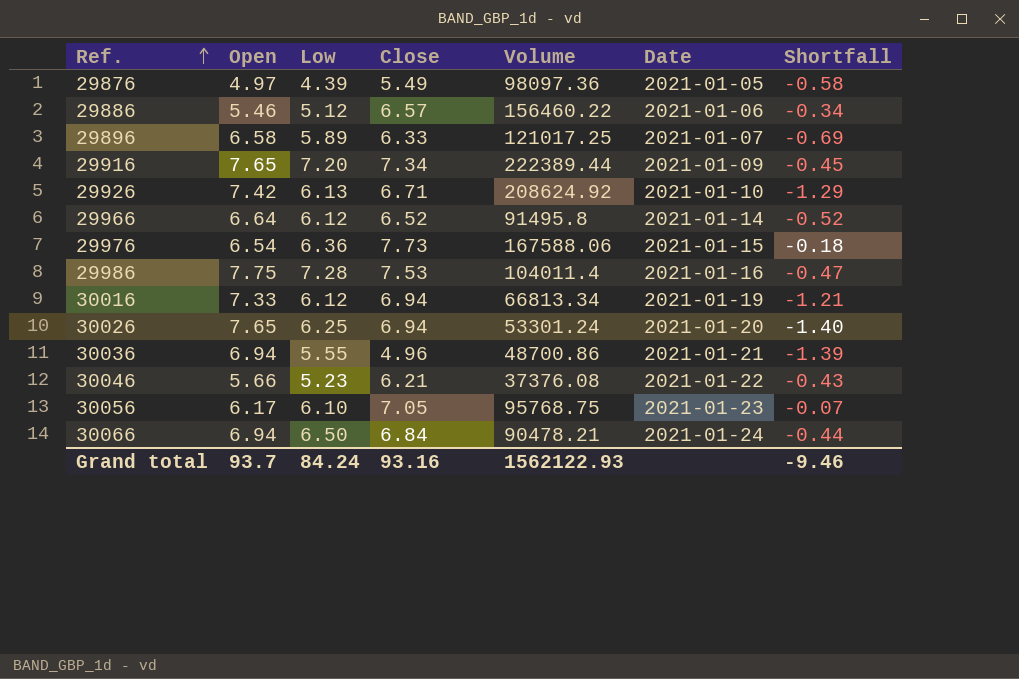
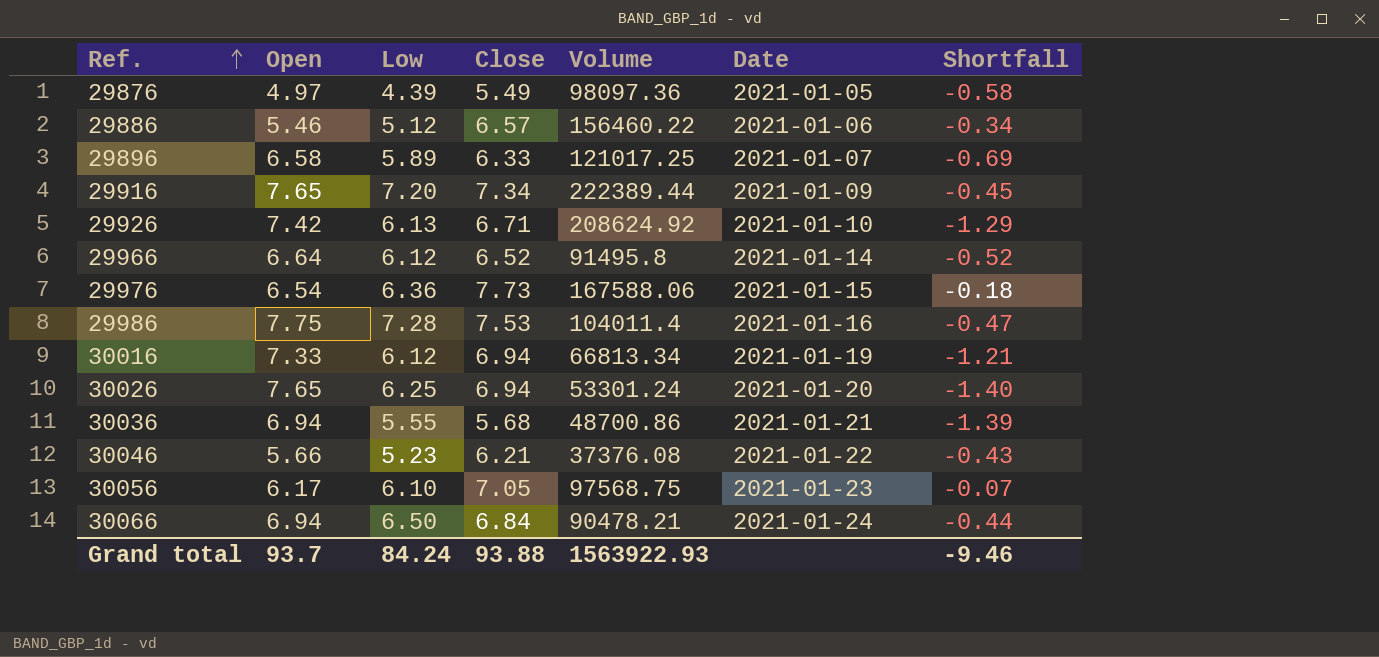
30036 | Close: 4.96 -> 5.68
30056 | Volume: 95768.75 -> 97568.75
Grand total | Close: 93.16 -> 93.88
Grand total | Volume: 1562122.93 -> 1563922.93

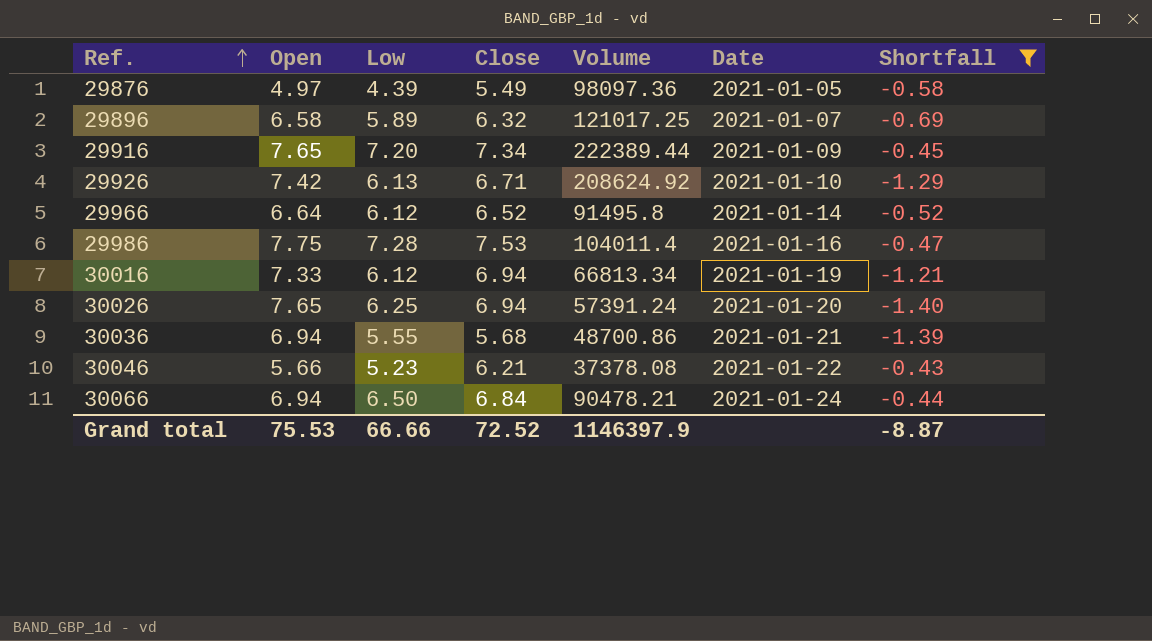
filter: none -> Shortfall <= -0.43
29896 | Close: 6.33 -> 6.32
30026 | Volume: 53301.24 -> 57391.24
30046 | Volume: 37376.08 -> 37378.08
Grand total | Open: 93.7 -> 75.53
Grand total | Low: 84.24 -> 66.66
Grand total | Close: 93.88 -> 72.52
Grand total | Volume: 1563922.93 -> 1146397.9
Grand total | Shortfall: -9.46 -> -8.87

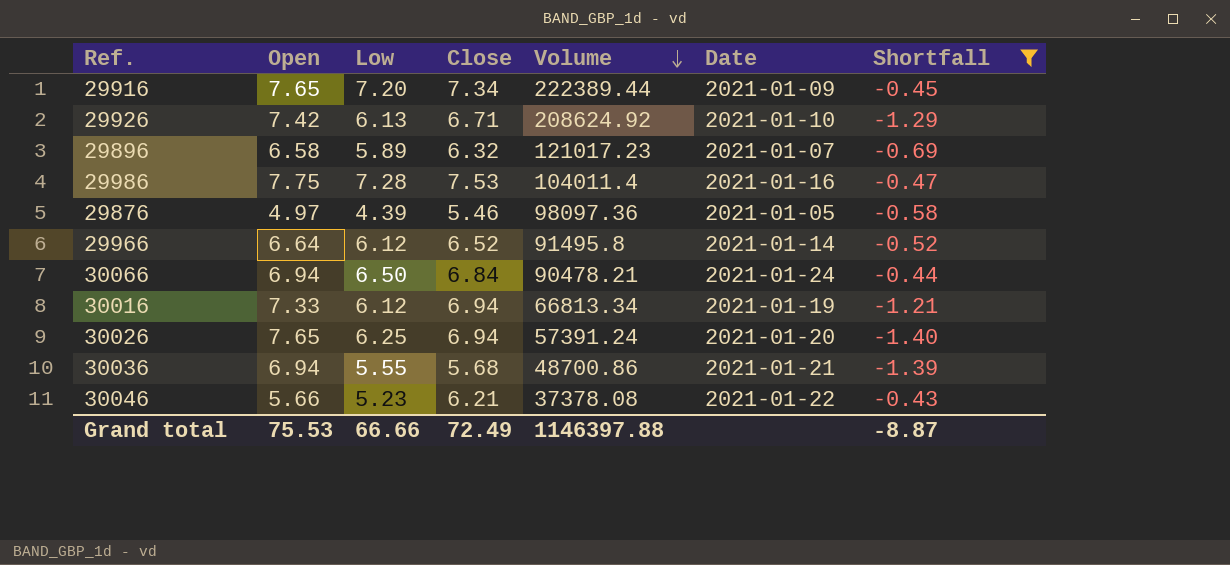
row order: Ref. ascending -> Volume descending
29896 | Volume: 121017.25 -> 121017.23
29876 | Close: 5.49 -> 5.46
Grand total | Close: 72.52 -> 72.49
Grand total | Volume: 1146397.9 -> 1146397.88

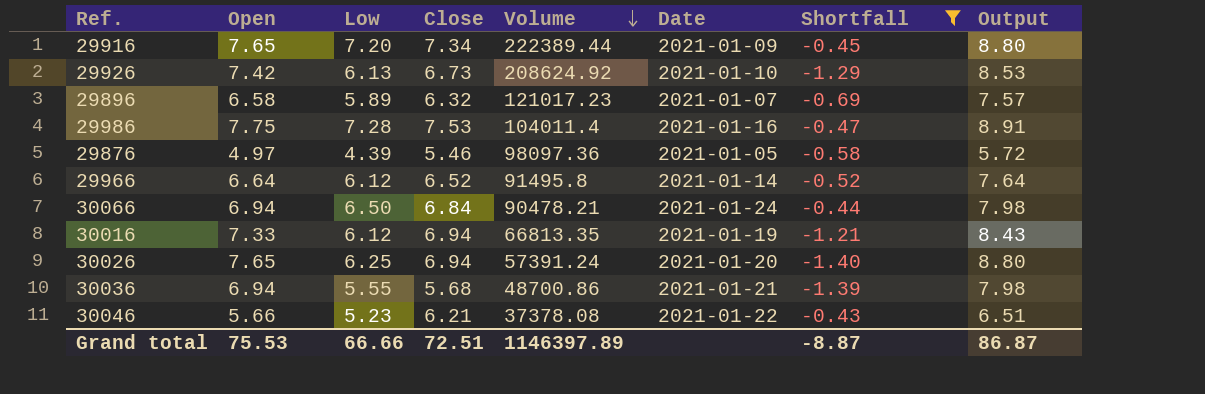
column Output | formula: none -> [Open] * 1.15
29926 | Close: 6.71 -> 6.73
30016 | Volume: 66813.34 -> 66813.35
Grand total | Close: 72.49 -> 72.51
Grand total | Volume: 1146397.88 -> 1146397.89

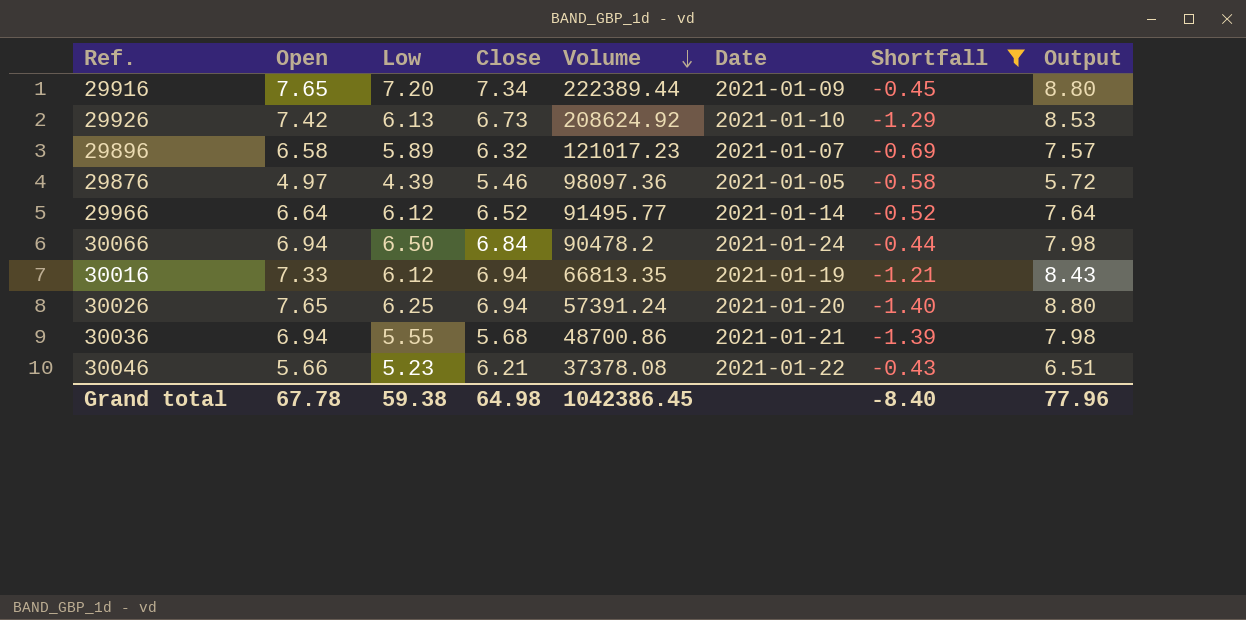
row 29986: 7.75 | 7.28 | 7.53 | 104011.4 | 2021-01-16 | -0.47 | 8.91 -> none
29966 | Volume: 91495.8 -> 91495.77
30066 | Volume: 90478.21 -> 90478.2
Grand total | Open: 75.53 -> 67.78
Grand total | Low: 66.66 -> 59.38
Grand total | Close: 72.51 -> 64.98
Grand total | Volume: 1146397.89 -> 1042386.45
Grand total | Shortfall: -8.87 -> -8.40
Grand total | Output: 86.87 -> 77.96

